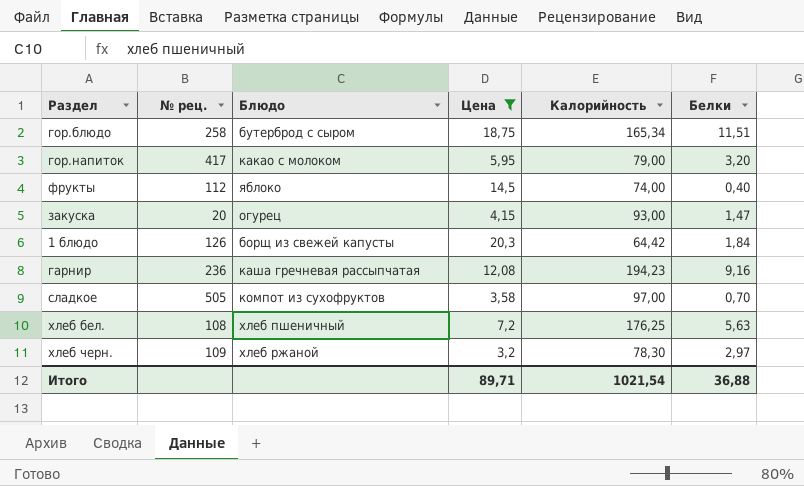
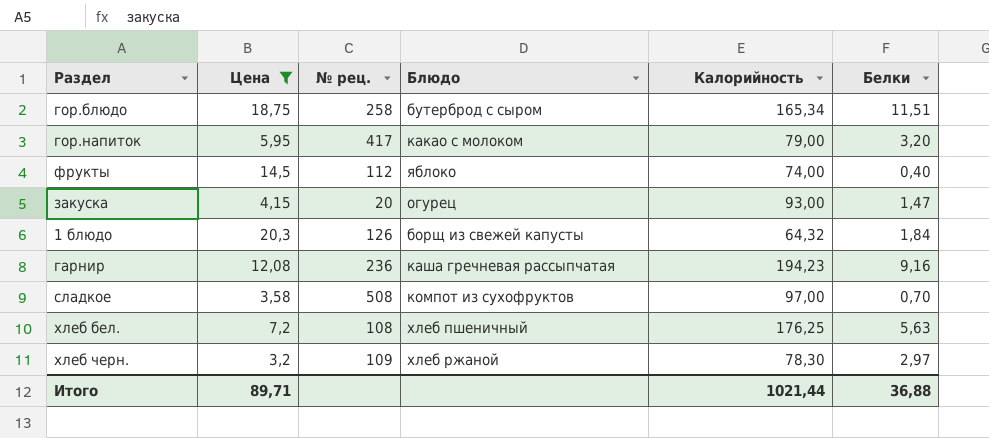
column Цена | position: 4 -> 2
1 блюдо | Калорийность: 64,42 -> 64,32
сладкое | № рец.: 505 -> 508
Итого | Калорийность: 1021,54 -> 1021,44

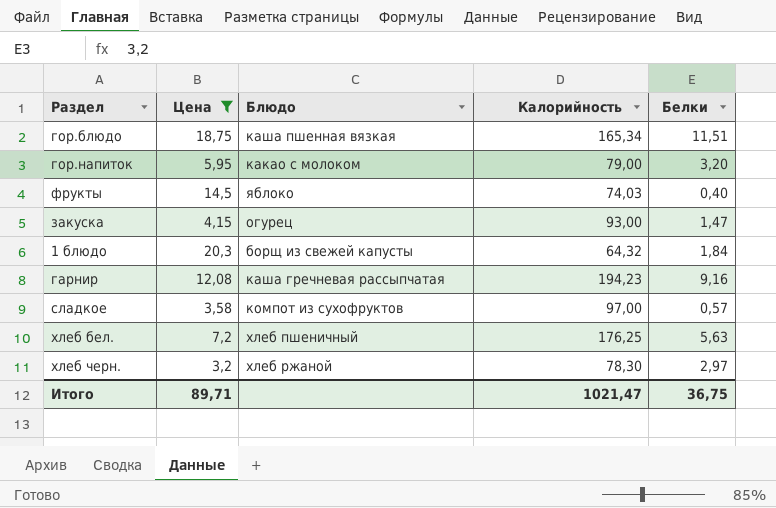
column № рец. | position: 3 -> none
гор.блюдо | Блюдо: бутерброд с сыром -> каша пшенная вязкая
фрукты | Калорийность: 74,00 -> 74,03
сладкое | Белки: 0,70 -> 0,57
Итого | Калорийность: 1021,44 -> 1021,47
Итого | Белки: 36,88 -> 36,75

